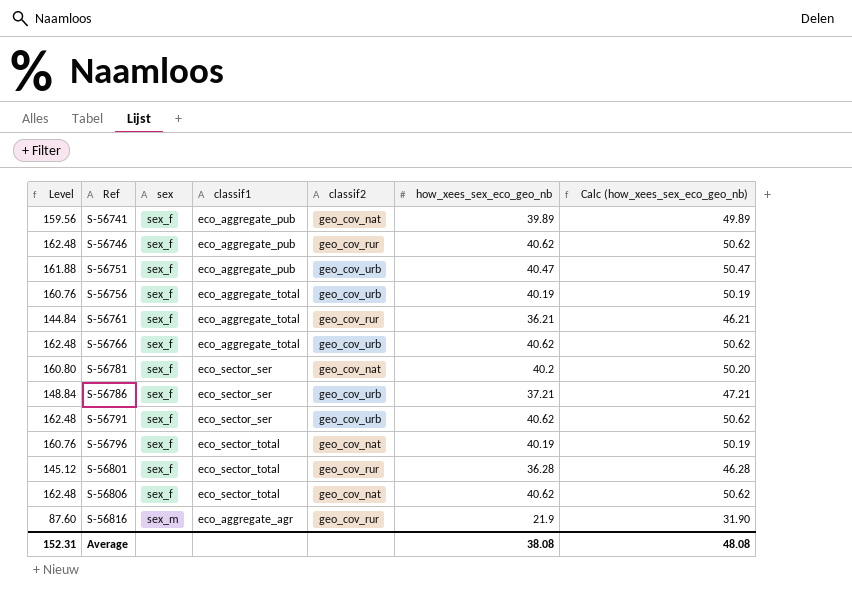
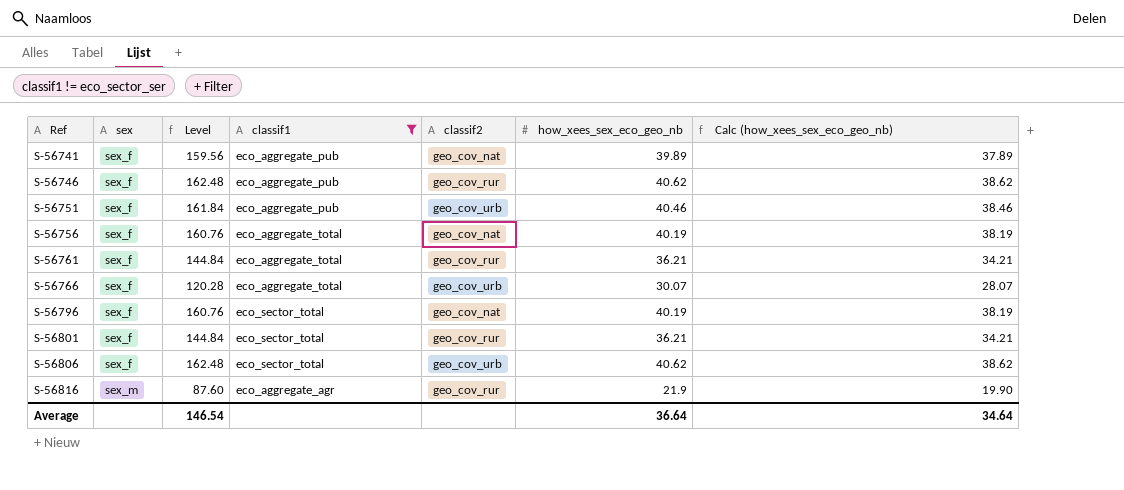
filter: none -> classif1 != eco_sector_ser
column Level | position: 1 -> 3
column Calc (how_xees_sex_eco_geo_nb) | formula: [how_xees_sex_eco_geo_nb] + 10 -> [how_xees_sex_eco_geo_nb] - 2
S-56751 | Level: 161.88 -> 161.84
S-56751 | how_xees_sex_eco_geo_nb: 40.47 -> 40.46
S-56756 | classif2: geo_cov_urb -> geo_cov_nat
S-56766 | Level: 162.48 -> 120.28
S-56766 | how_xees_sex_eco_geo_nb: 40.62 -> 30.07
S-56801 | Level: 145.12 -> 144.84
S-56801 | how_xees_sex_eco_geo_nb: 36.28 -> 36.21
S-56806 | classif2: geo_cov_nat -> geo_cov_urb
Average | Level: 152.31 -> 146.54
Average | how_xees_sex_eco_geo_nb: 38.08 -> 36.64
Average | Calc (how_xees_sex_eco_geo_nb): 48.08 -> 34.64

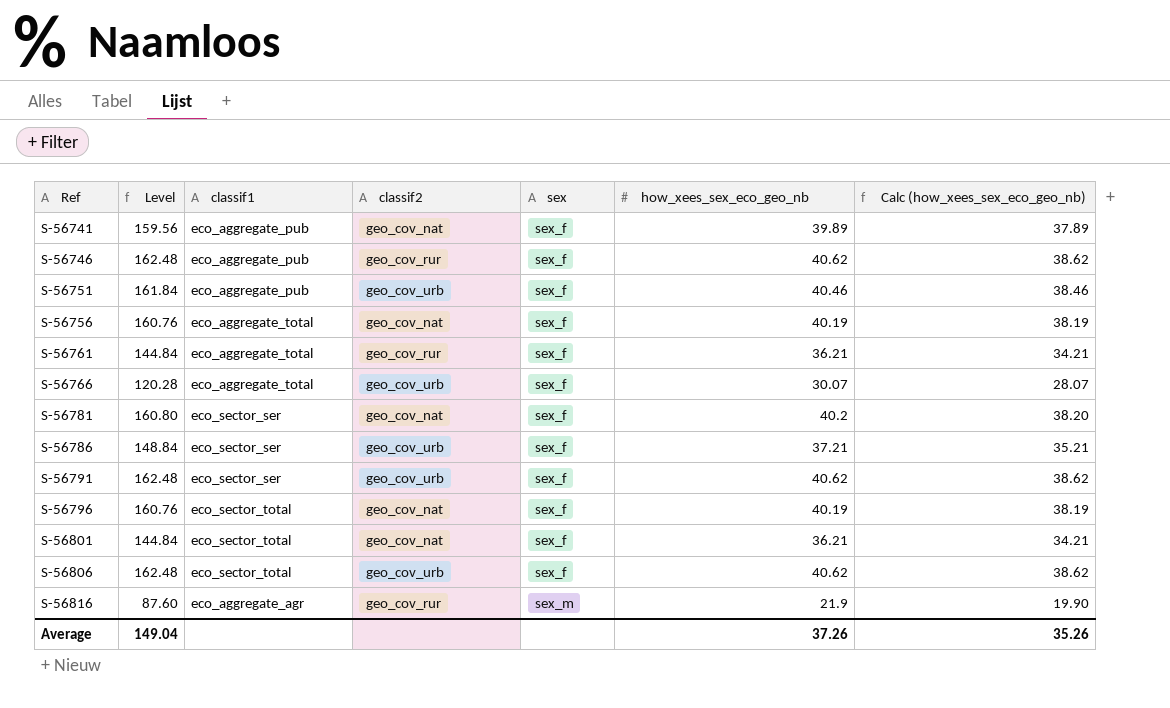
filter: classif1 != eco_sector_ser -> none
column sex | position: 2 -> 5
S-56801 | classif2: geo_cov_rur -> geo_cov_nat
Average | Level: 146.54 -> 149.04
Average | how_xees_sex_eco_geo_nb: 36.64 -> 37.26
Average | Calc (how_xees_sex_eco_geo_nb): 34.64 -> 35.26

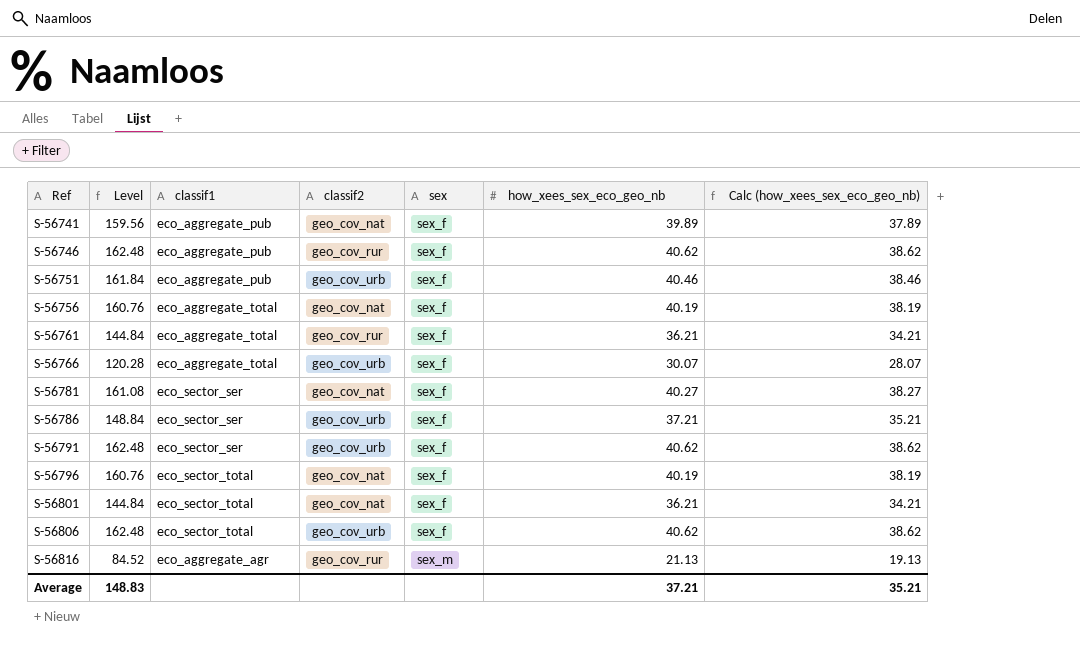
S-56781 | Level: 160.80 -> 161.08
S-56781 | how_xees_sex_eco_geo_nb: 40.2 -> 40.27
S-56781 | Calc (how_xees_sex_eco_geo_nb): 38.20 -> 38.27
S-56816 | Level: 87.60 -> 84.52
S-56816 | how_xees_sex_eco_geo_nb: 21.9 -> 21.13
S-56816 | Calc (how_xees_sex_eco_geo_nb): 19.90 -> 19.13
Average | Level: 149.04 -> 148.83
Average | how_xees_sex_eco_geo_nb: 37.26 -> 37.21
Average | Calc (how_xees_sex_eco_geo_nb): 35.26 -> 35.21

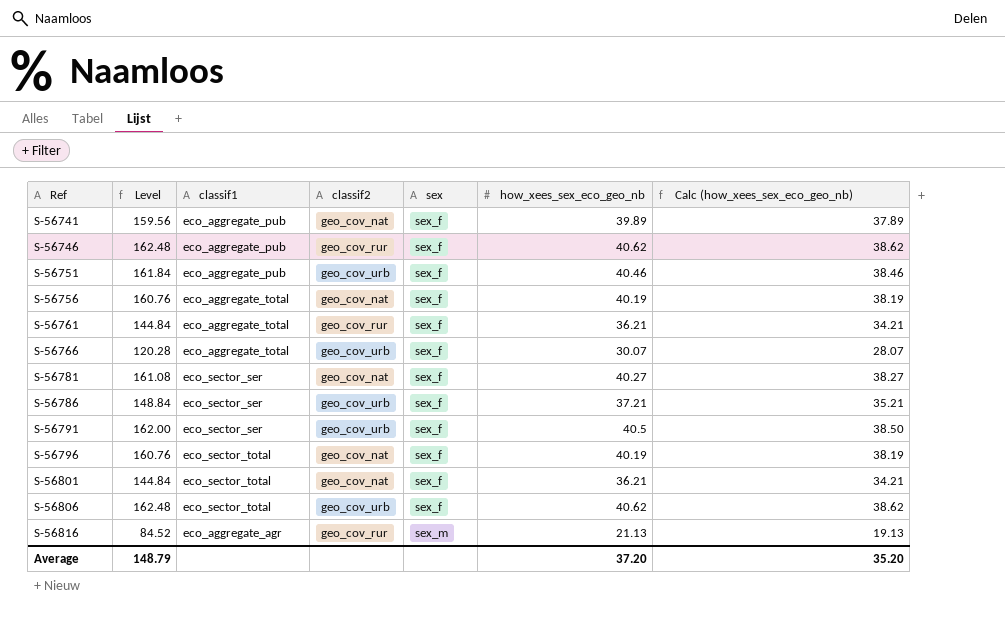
S-56791 | Level: 162.48 -> 162.00
S-56791 | how_xees_sex_eco_geo_nb: 40.62 -> 40.5
S-56791 | Calc (how_xees_sex_eco_geo_nb): 38.62 -> 38.50
Average | Level: 148.83 -> 148.79
Average | how_xees_sex_eco_geo_nb: 37.21 -> 37.20
Average | Calc (how_xees_sex_eco_geo_nb): 35.21 -> 35.20

